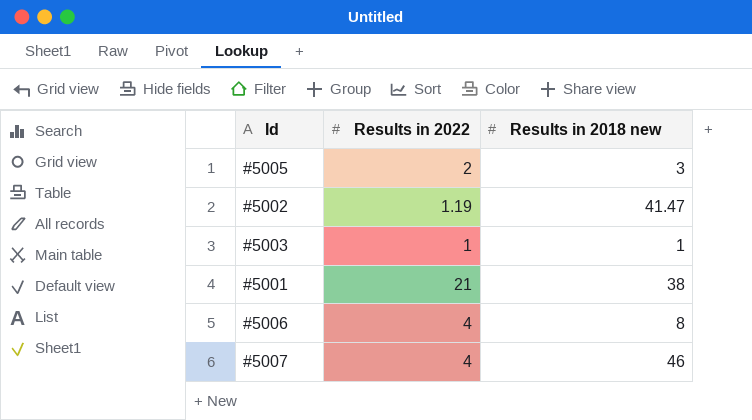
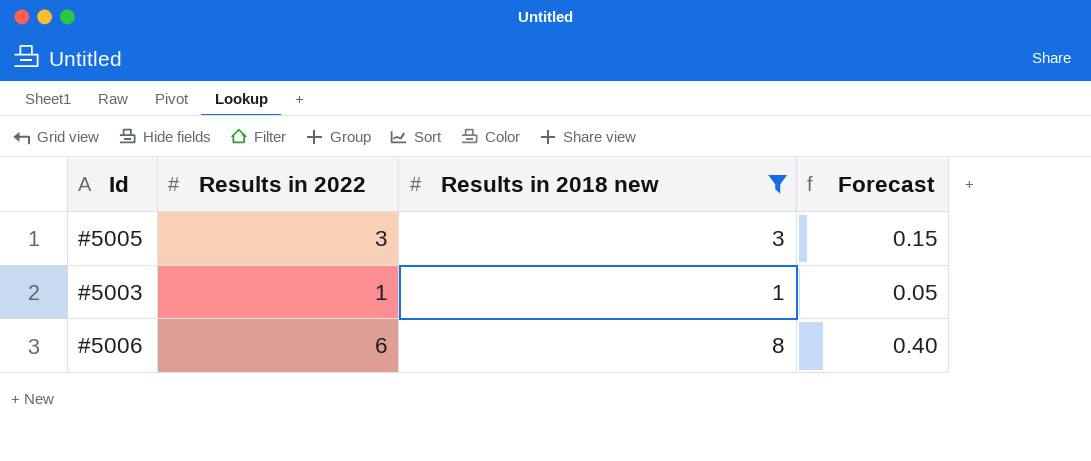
filter: none -> Results in 2018 new <= 8
column Forecast | formula: none -> [Results in 2018 new] * 0.05
#5005 | Results in 2022: 2 -> 3
#5006 | Results in 2022: 4 -> 6

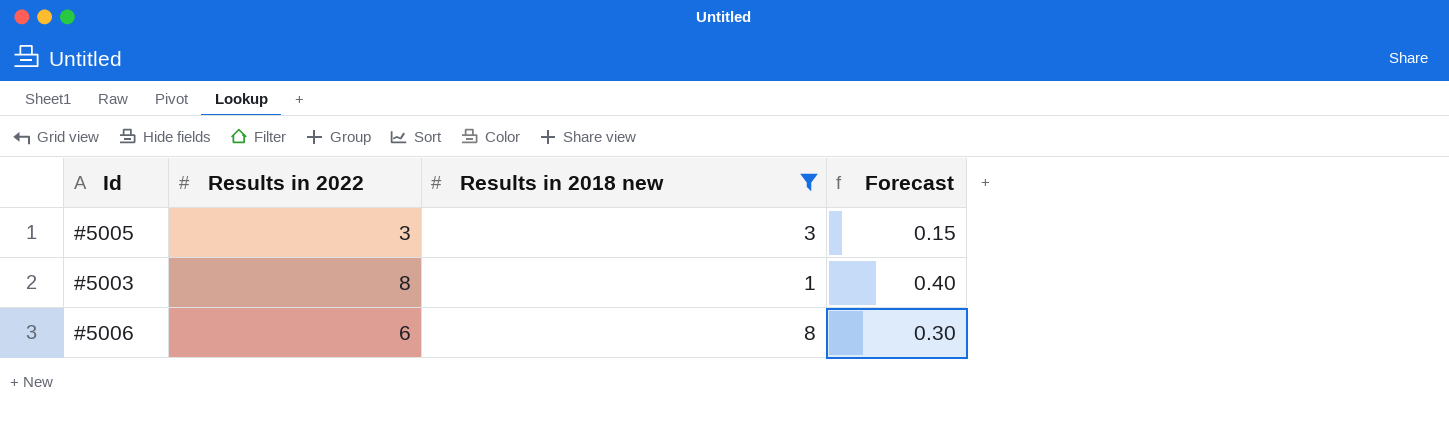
column Forecast | formula: [Results in 2018 new] * 0.05 -> [Results in 2022] * 0.05
#5003 | Results in 2022: 1 -> 8

